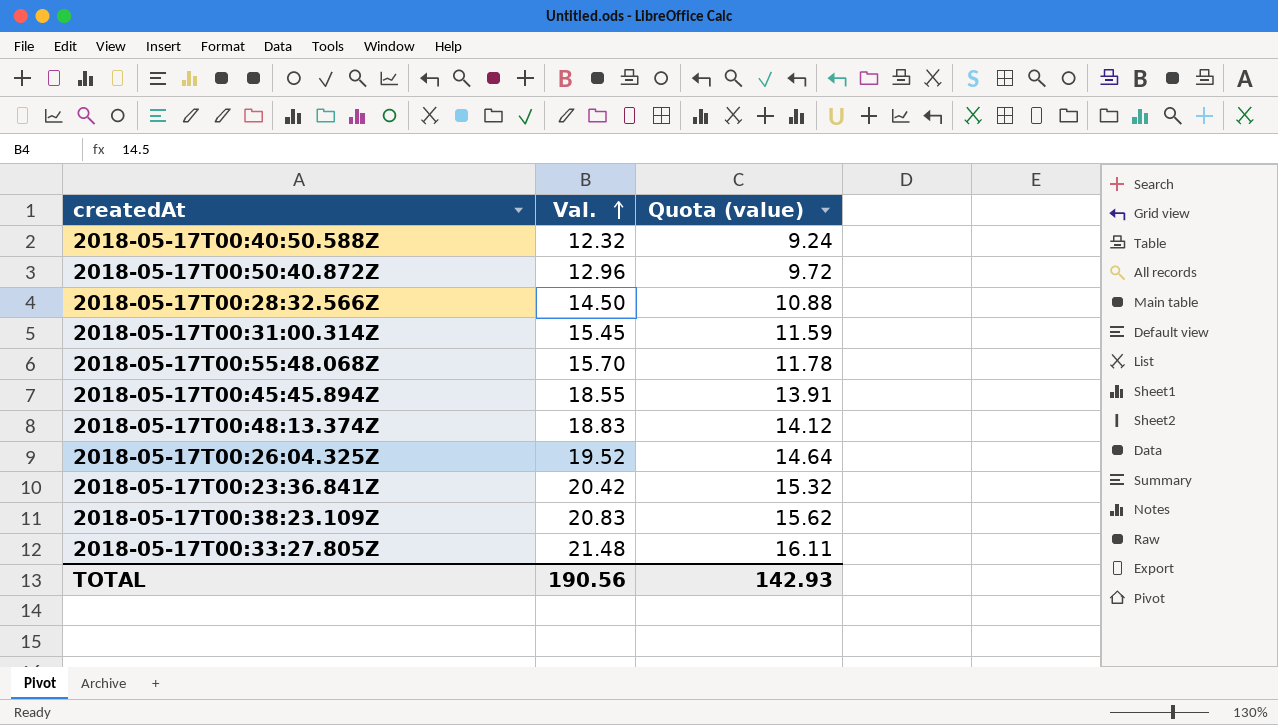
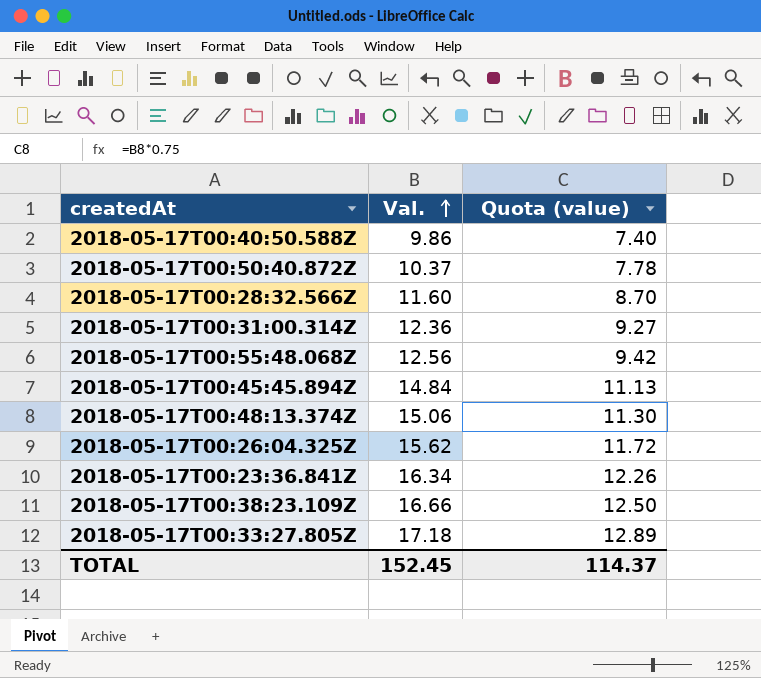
2018-05-17T00:40:50.588Z | Val.: 12.32 -> 9.86
2018-05-17T00:40:50.588Z | Quota (value): 9.24 -> 7.40
2018-05-17T00:50:40.872Z | Val.: 12.96 -> 10.37
2018-05-17T00:50:40.872Z | Quota (value): 9.72 -> 7.78
2018-05-17T00:28:32.566Z | Val.: 14.50 -> 11.60
2018-05-17T00:28:32.566Z | Quota (value): 10.88 -> 8.70
2018-05-17T00:31:00.314Z | Val.: 15.45 -> 12.36
2018-05-17T00:31:00.314Z | Quota (value): 11.59 -> 9.27
2018-05-17T00:55:48.068Z | Val.: 15.70 -> 12.56
2018-05-17T00:55:48.068Z | Quota (value): 11.78 -> 9.42
2018-05-17T00:45:45.894Z | Val.: 18.55 -> 14.84
2018-05-17T00:45:45.894Z | Quota (value): 13.91 -> 11.13
2018-05-17T00:48:13.374Z | Val.: 18.83 -> 15.06
2018-05-17T00:48:13.374Z | Quota (value): 14.12 -> 11.30
2018-05-17T00:26:04.325Z | Val.: 19.52 -> 15.62
2018-05-17T00:26:04.325Z | Quota (value): 14.64 -> 11.72
2018-05-17T00:23:36.841Z | Val.: 20.42 -> 16.34
2018-05-17T00:23:36.841Z | Quota (value): 15.32 -> 12.26
2018-05-17T00:38:23.109Z | Val.: 20.83 -> 16.66
2018-05-17T00:38:23.109Z | Quota (value): 15.62 -> 12.50
2018-05-17T00:33:27.805Z | Val.: 21.48 -> 17.18
2018-05-17T00:33:27.805Z | Quota (value): 16.11 -> 12.89
TOTAL | Val.: 190.56 -> 152.45
TOTAL | Quota (value): 142.93 -> 114.37

